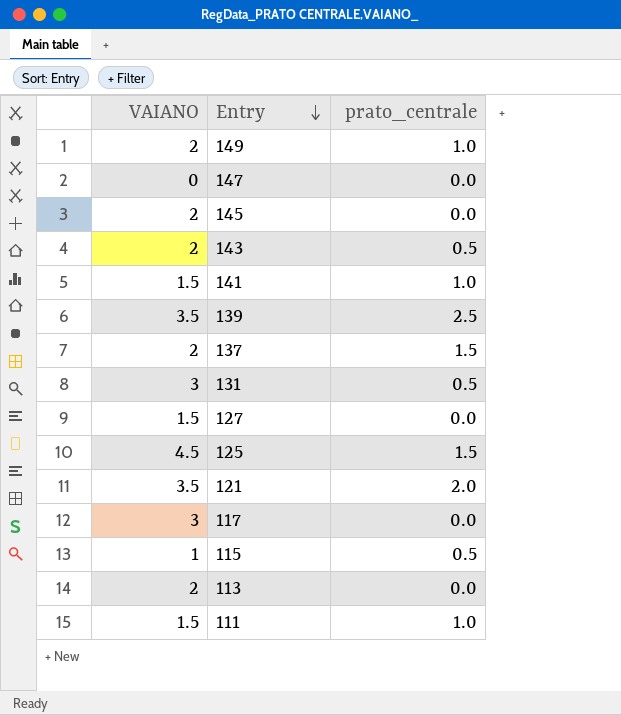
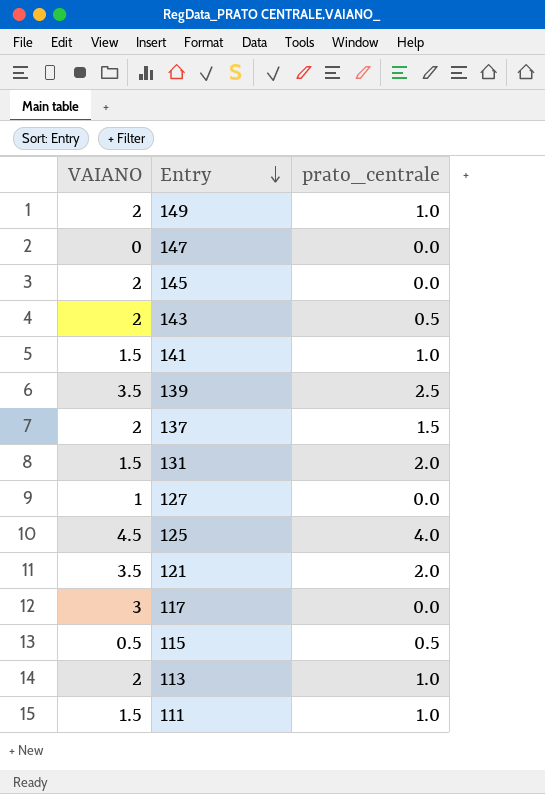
131 | VAIANO: 3 -> 1.5
131 | prato_centrale: 0.5 -> 2.0
127 | VAIANO: 1.5 -> 1
125 | prato_centrale: 1.5 -> 4.0
115 | VAIANO: 1 -> 0.5
113 | prato_centrale: 0.0 -> 1.0

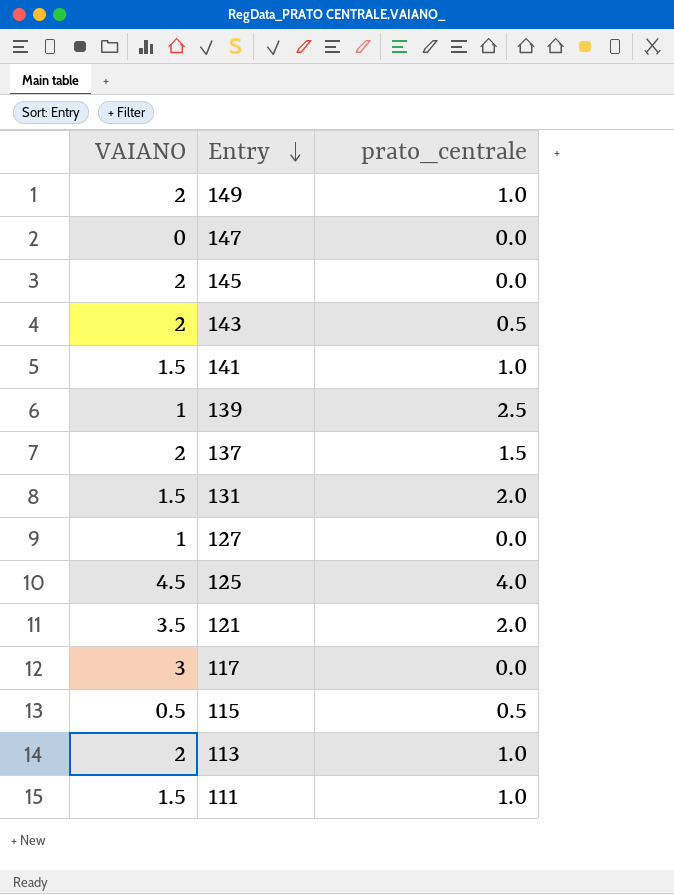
139 | VAIANO: 3.5 -> 1

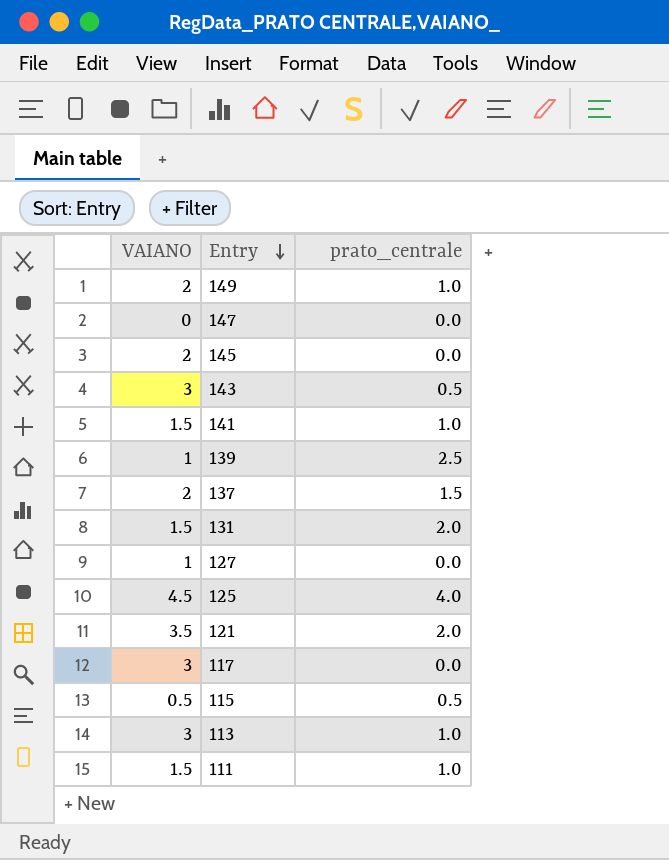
143 | VAIANO: 2 -> 3
113 | VAIANO: 2 -> 3

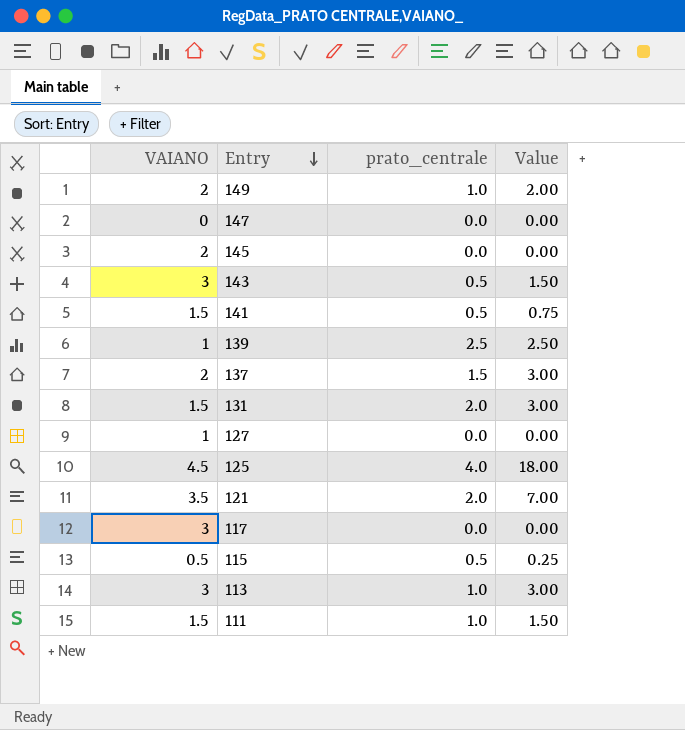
column Value | formula: none -> [VAIANO] * [prato_centrale]
141 | prato_centrale: 1.0 -> 0.5

